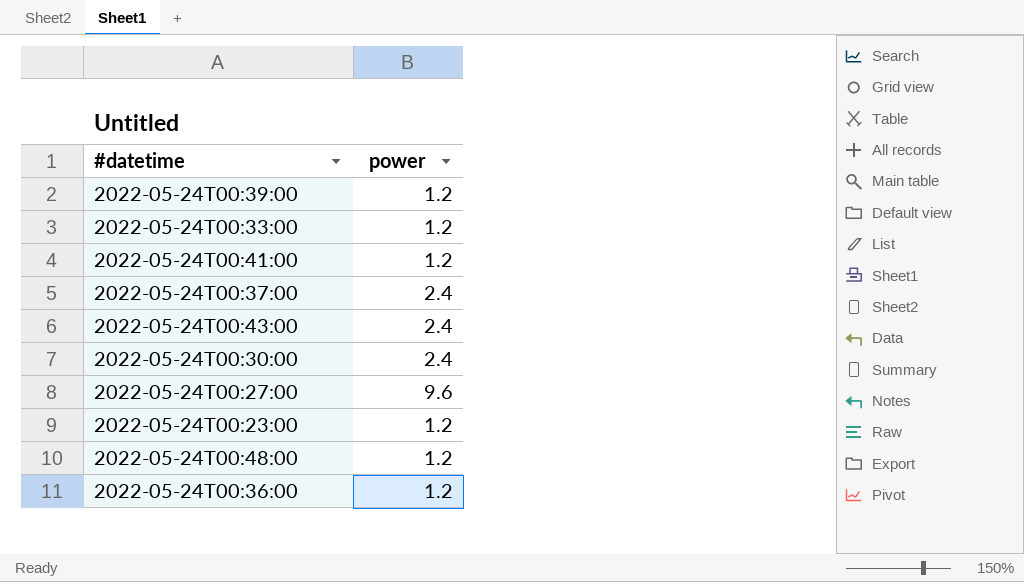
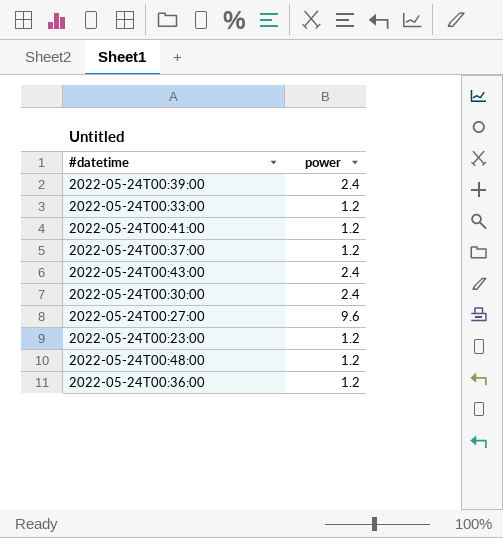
2022-05-24T00:39:00 | power: 1.2 -> 2.4
2022-05-24T00:37:00 | power: 2.4 -> 1.2

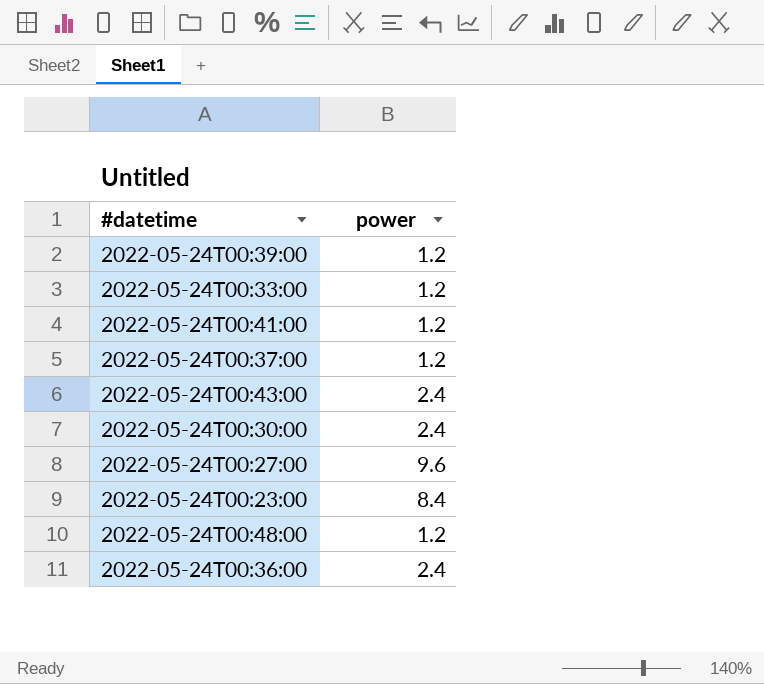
2022-05-24T00:39:00 | power: 2.4 -> 1.2
2022-05-24T00:23:00 | power: 1.2 -> 8.4
2022-05-24T00:36:00 | power: 1.2 -> 2.4

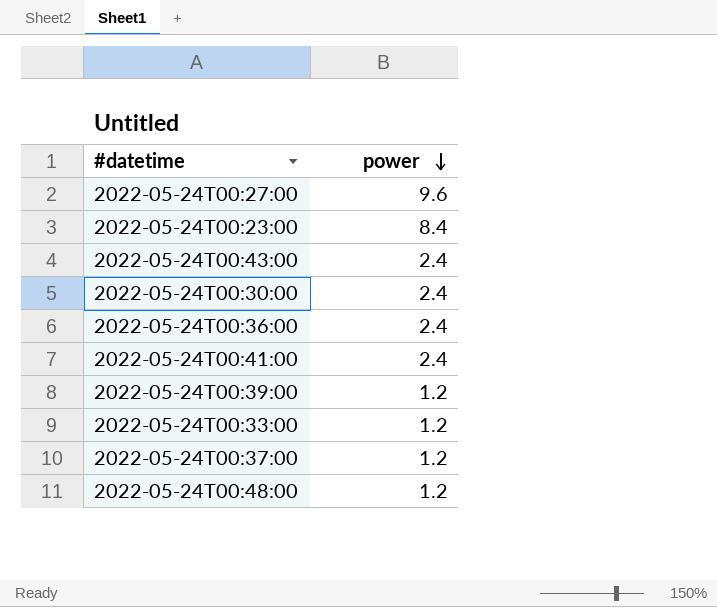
row order: none -> power descending
2022-05-24T00:41:00 | power: 1.2 -> 2.4

